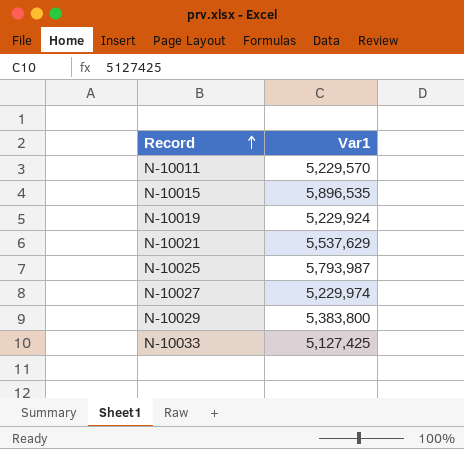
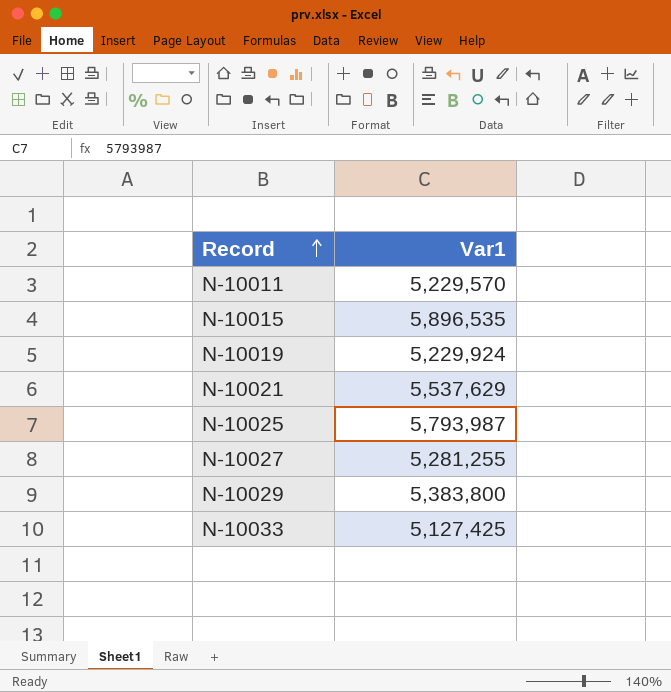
N-10027 | Var1: 5,229,974 -> 5,281,255

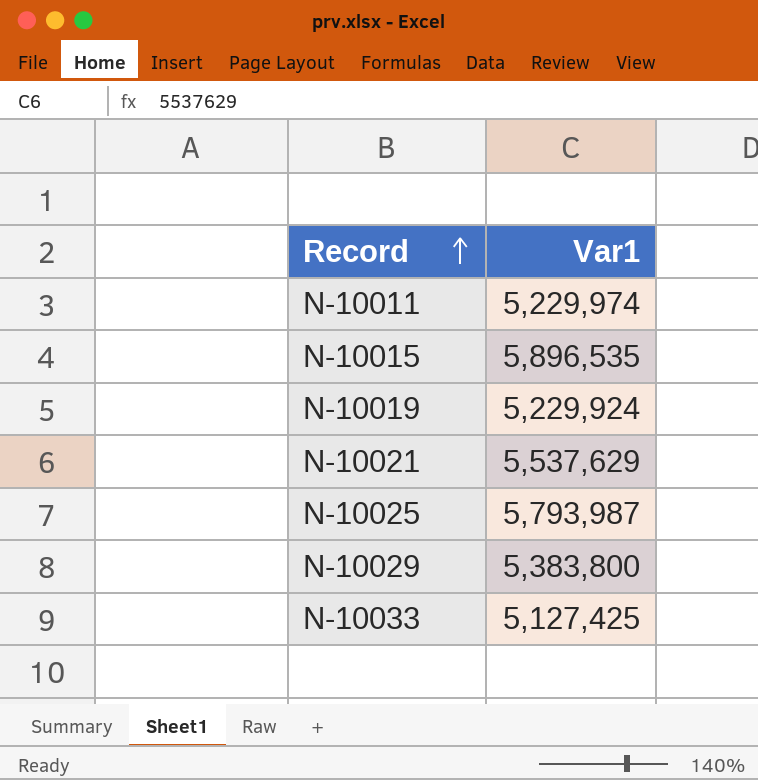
row N-10027: 5,281,255 -> none
N-10011 | Var1: 5,229,570 -> 5,229,974

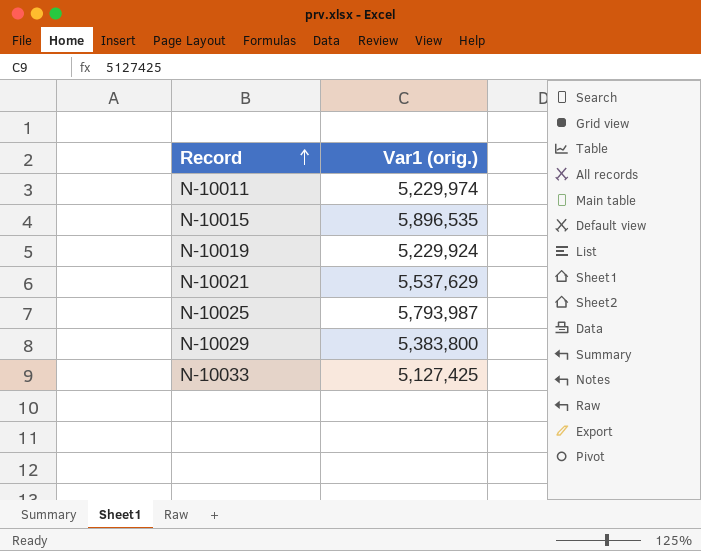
column name: Var1 -> Var1 (orig.)

